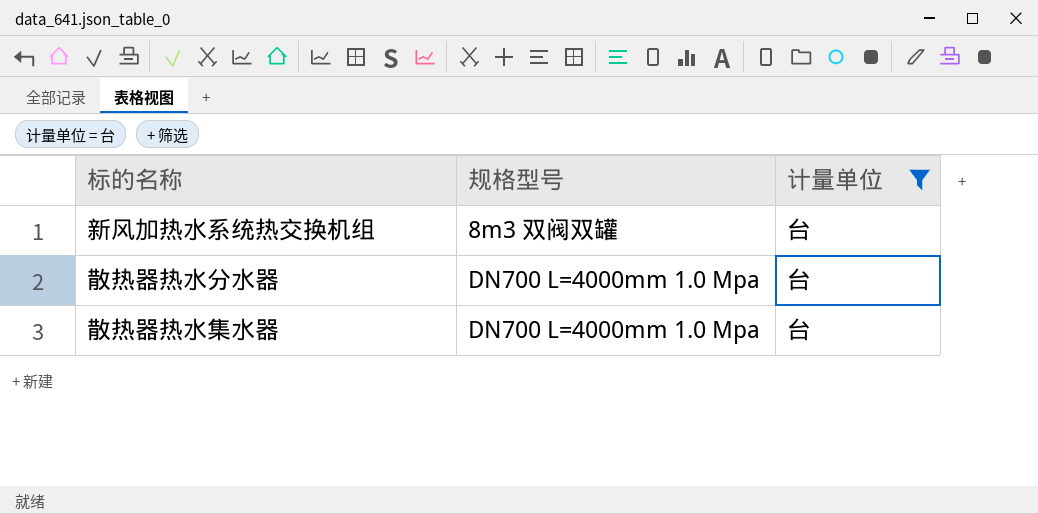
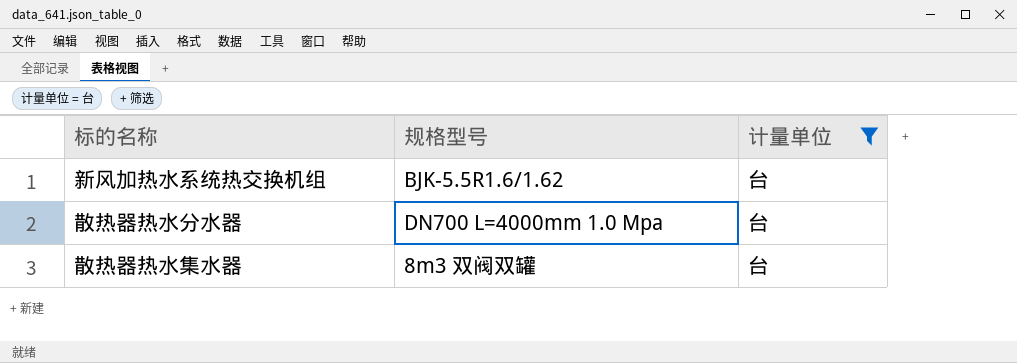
新风加热水系统热交换机组 | 规格型号: 8m3 双阀双罐 -> BJK-5.5R1.6/1.62
散热器热水集水器 | 规格型号: DN700 L=4000mm 1.0 Mpa -> 8m3 双阀双罐

